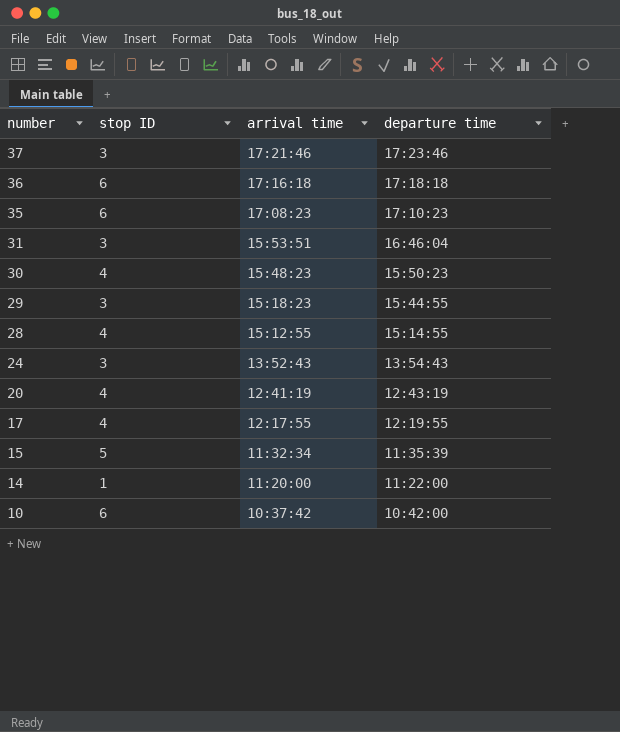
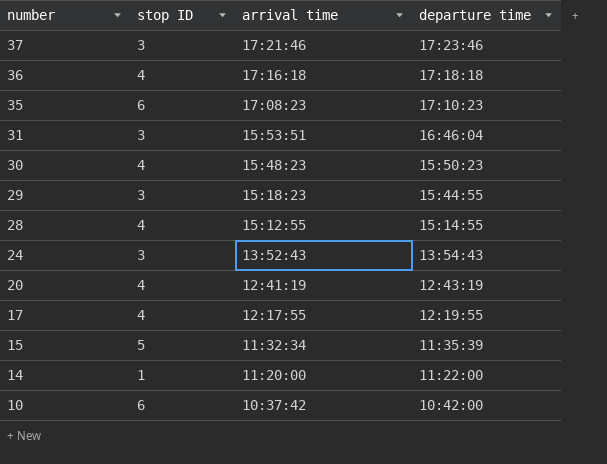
36 | stop ID: 6 -> 4

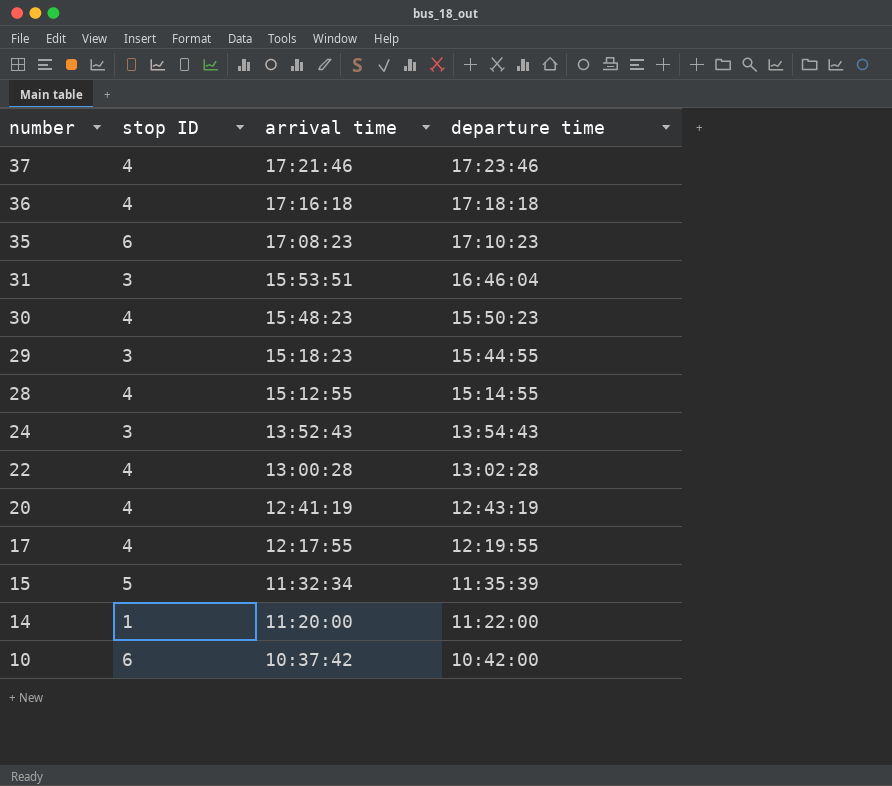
37 | stop ID: 3 -> 4
row 22: none -> 4 | 13:00:28 | 13:02:28

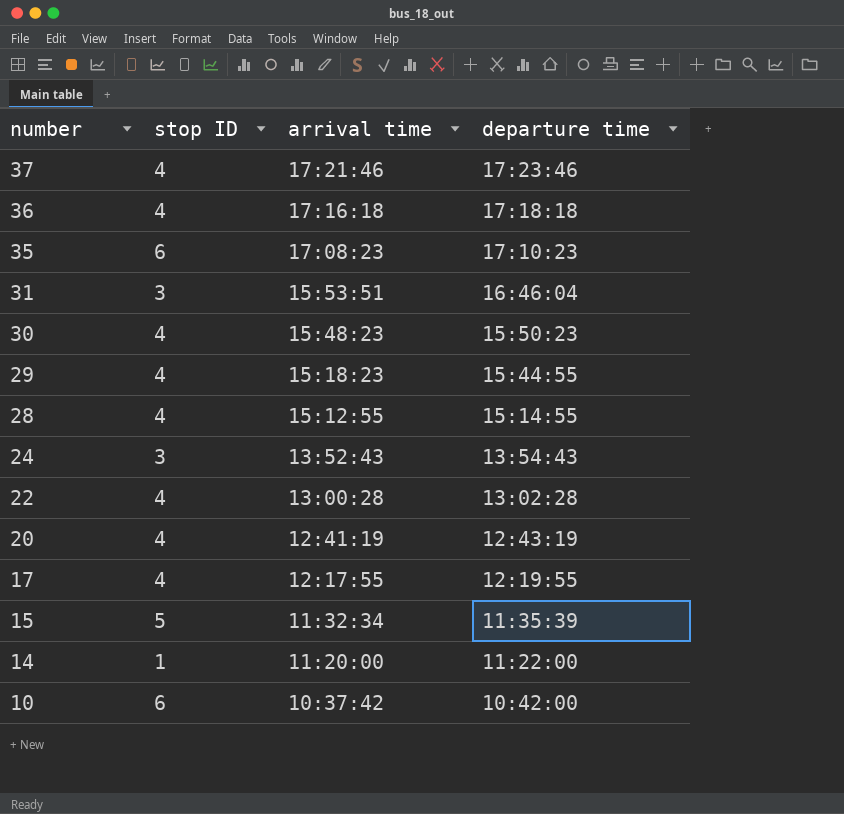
29 | stop ID: 3 -> 4

